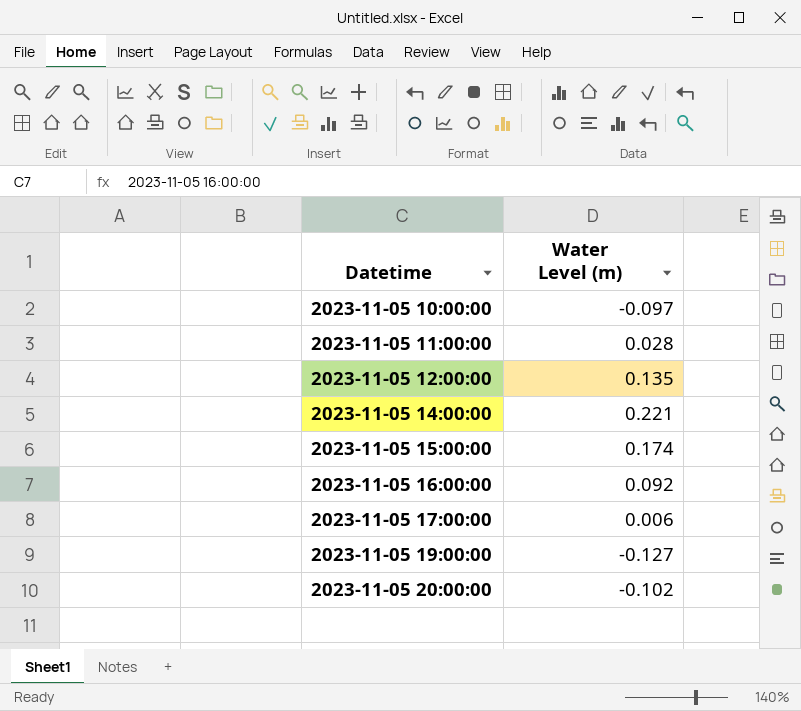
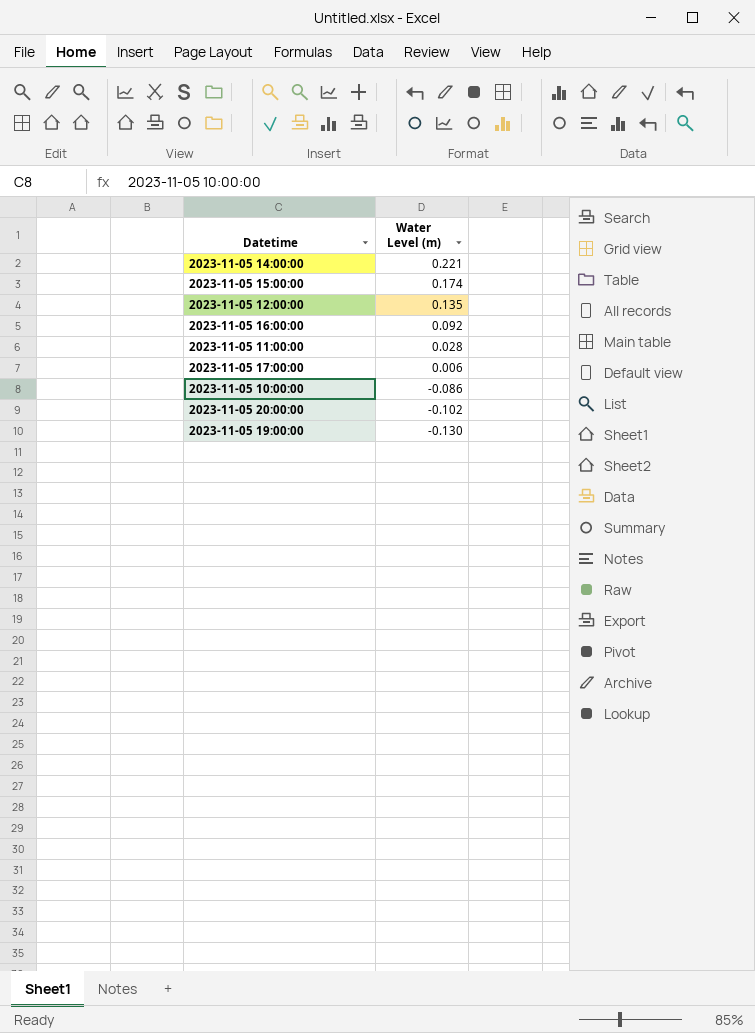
row order: Datetime ascending -> Water Level (m) descending
2023-11-05 10:00:00 | Water Level (m): -0.097 -> -0.086
2023-11-05 19:00:00 | Water Level (m): -0.127 -> -0.130

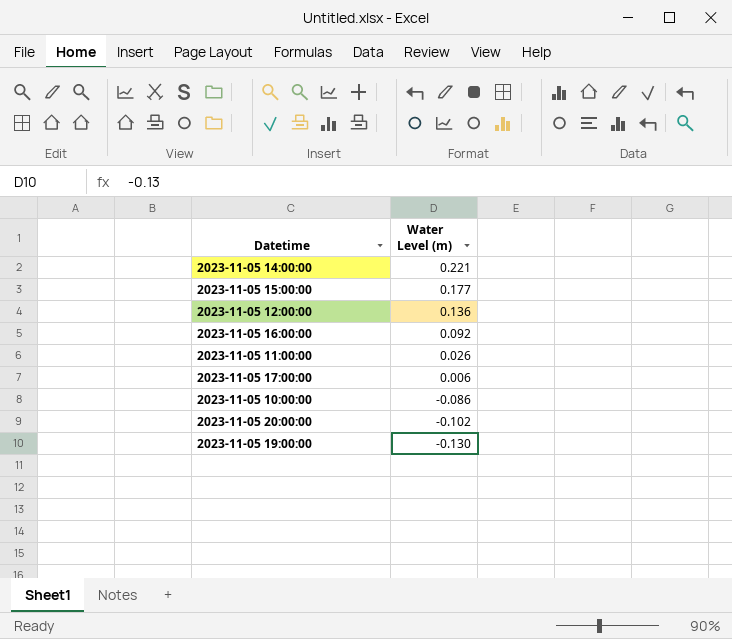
2023-11-05 15:00:00 | Water Level (m): 0.174 -> 0.177
2023-11-05 12:00:00 | Water Level (m): 0.135 -> 0.136
2023-11-05 11:00:00 | Water Level (m): 0.028 -> 0.026

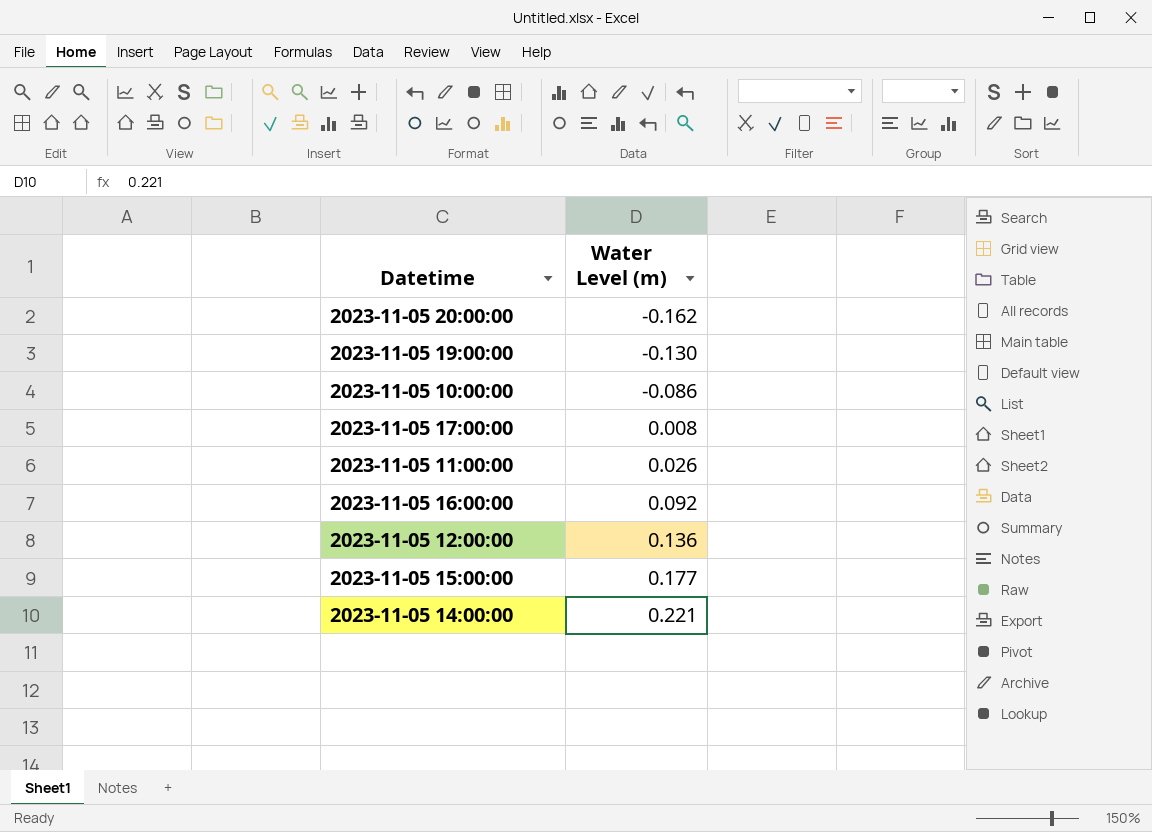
row order: Water Level (m) descending -> Water Level (m) ascending
2023-11-05 20:00:00 | Water Level (m): -0.102 -> -0.162
2023-11-05 17:00:00 | Water Level (m): 0.006 -> 0.008

